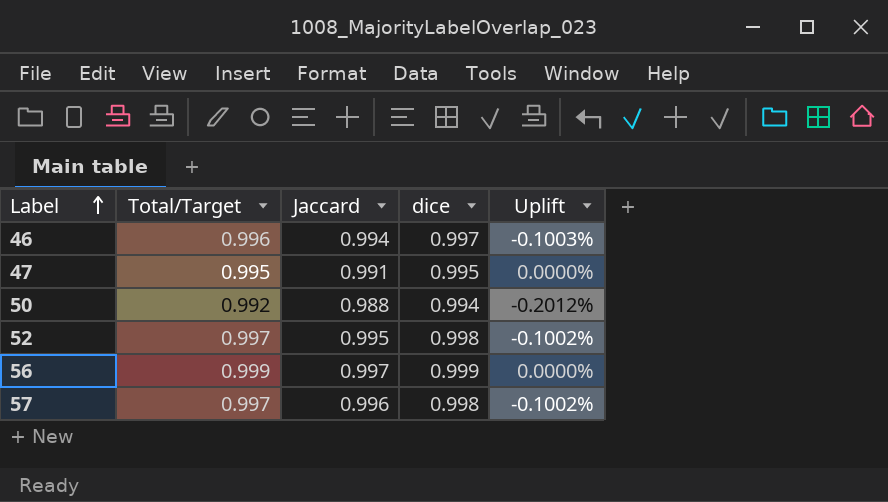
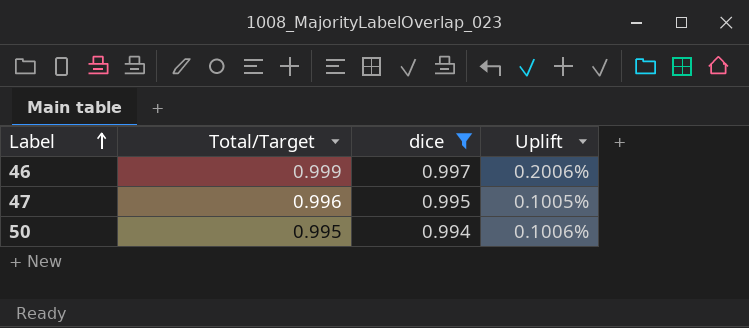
filter: none -> dice <= 0.997
column Jaccard | position: 3 -> none
46 | Total/Target: 0.996 -> 0.999
46 | Uplift: -0.1003% -> 0.2006%
47 | Total/Target: 0.995 -> 0.996
47 | Uplift: 0.0000% -> 0.1005%
50 | Total/Target: 0.992 -> 0.995
50 | Uplift: -0.2012% -> 0.1006%

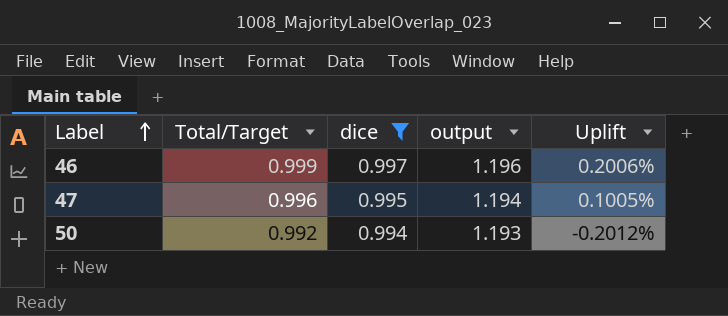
column output | formula: none -> [dice] * 1.2
50 | Total/Target: 0.995 -> 0.992
50 | Uplift: 0.1006% -> -0.2012%

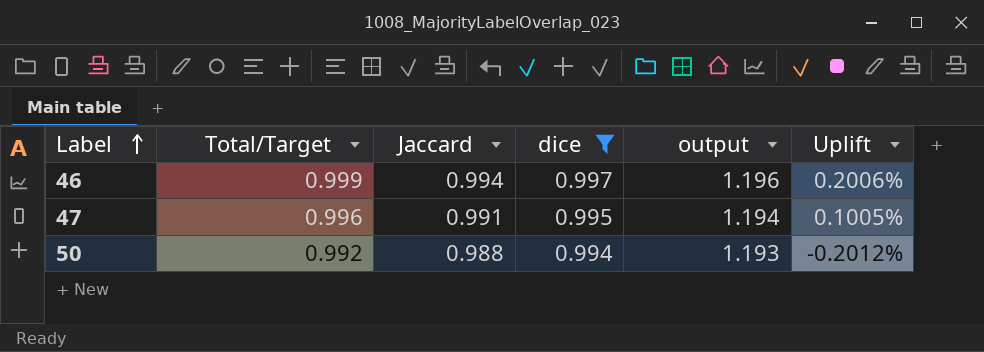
column Jaccard | position: none -> 3

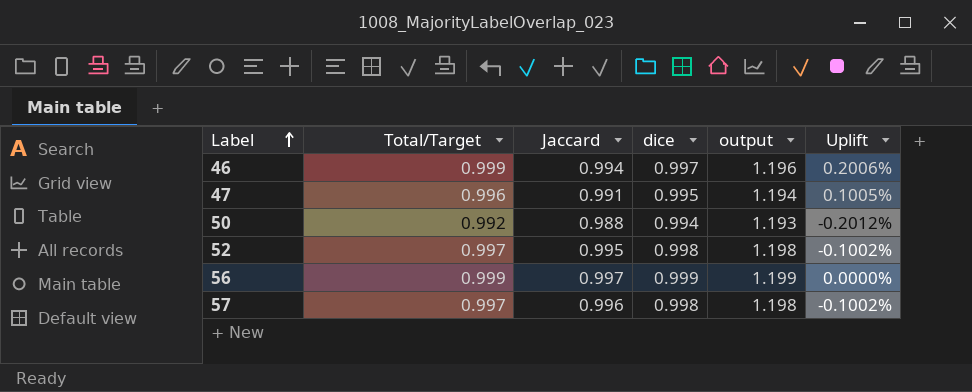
filter: dice <= 0.997 -> none

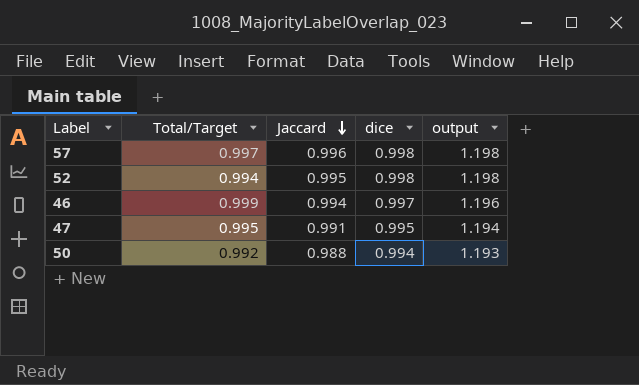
row order: Label ascending -> Jaccard descending
column Uplift | formula: ([Total/Target] - [dice]) / [dice] -> none
row 56: 0.999 | 0.997 | 0.999 | 1.199 | 0.0000% -> none
52 | Total/Target: 0.997 -> 0.994
47 | Total/Target: 0.996 -> 0.995

